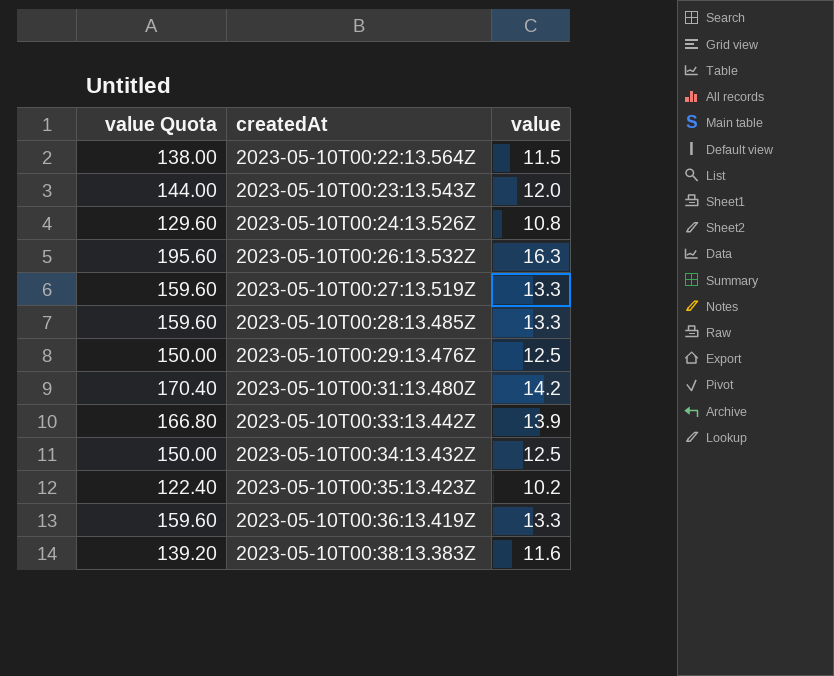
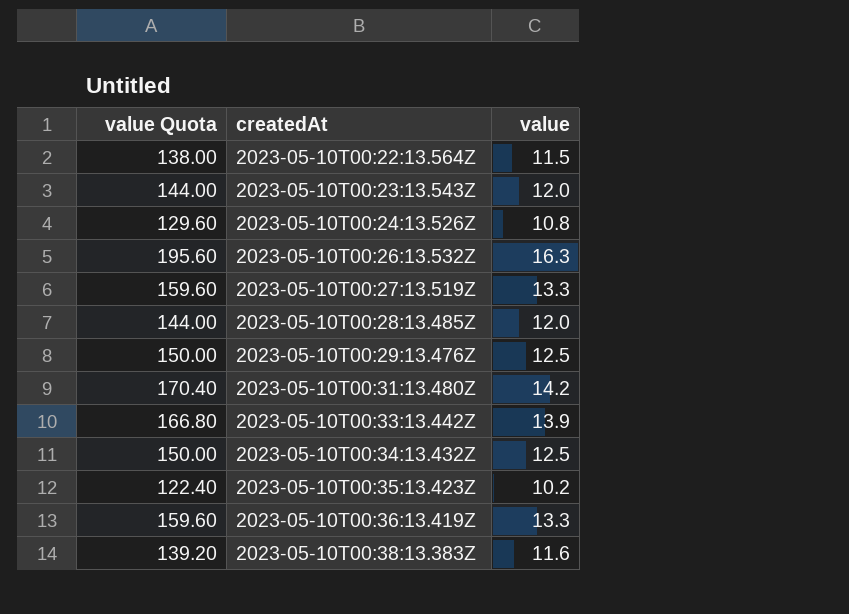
2023-05-10T00:28:13.485Z | value Quota: 159.60 -> 144.00
2023-05-10T00:28:13.485Z | value: 13.3 -> 12.0

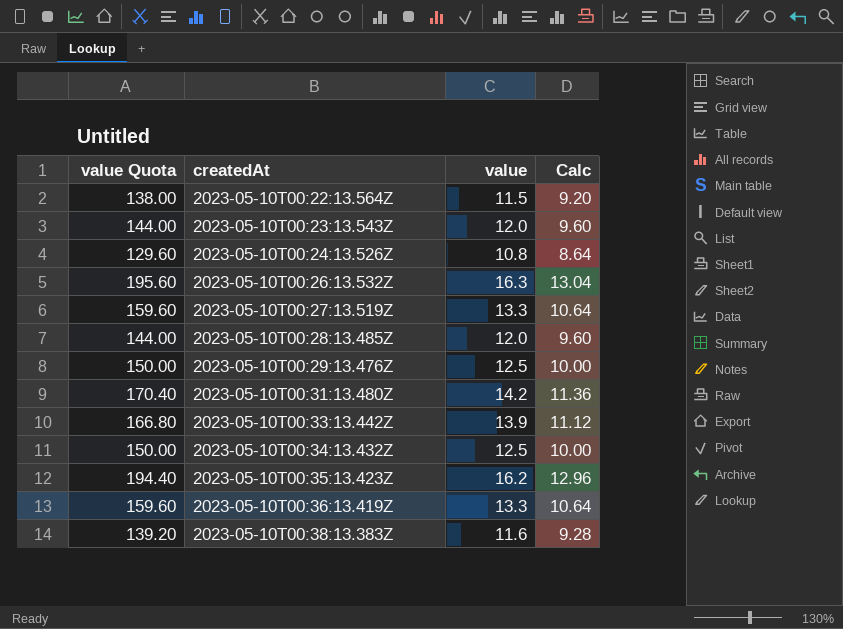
column Calc | formula: none -> [value] * 0.8
2023-05-10T00:35:13.423Z | value Quota: 122.40 -> 194.40
2023-05-10T00:35:13.423Z | value: 10.2 -> 16.2

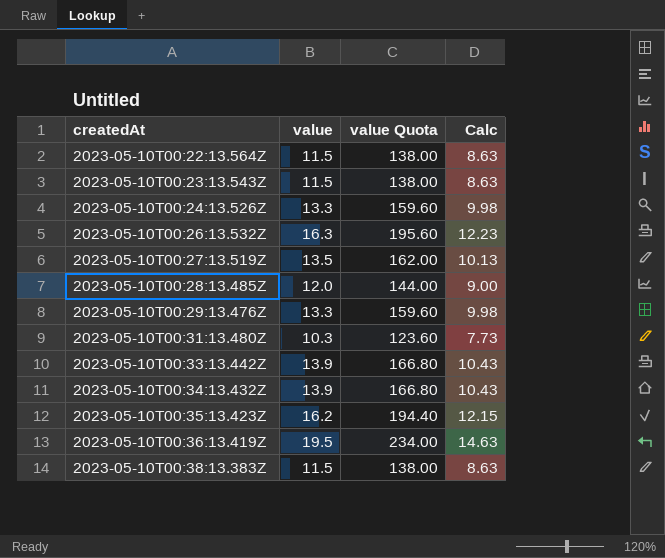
column value Quota | position: 1 -> 3
column Calc | formula: [value] * 0.8 -> [value] * 0.75
2023-05-10T00:23:13.543Z | value: 12.0 -> 11.5
2023-05-10T00:23:13.543Z | value Quota: 144.00 -> 138.00
2023-05-10T00:24:13.526Z | value: 10.8 -> 13.3
2023-05-10T00:24:13.526Z | value Quota: 129.60 -> 159.60
2023-05-10T00:27:13.519Z | value: 13.3 -> 13.5
2023-05-10T00:27:13.519Z | value Quota: 159.60 -> 162.00
2023-05-10T00:29:13.476Z | value: 12.5 -> 13.3
2023-05-10T00:29:13.476Z | value Quota: 150.00 -> 159.60
2023-05-10T00:31:13.480Z | value: 14.2 -> 10.3
2023-05-10T00:31:13.480Z | value Quota: 170.40 -> 123.60
2023-05-10T00:34:13.432Z | value: 12.5 -> 13.9
2023-05-10T00:34:13.432Z | value Quota: 150.00 -> 166.80
2023-05-10T00:36:13.419Z | value: 13.3 -> 19.5
2023-05-10T00:36:13.419Z | value Quota: 159.60 -> 234.00
2023-05-10T00:38:13.383Z | value: 11.6 -> 11.5
2023-05-10T00:38:13.383Z | value Quota: 139.20 -> 138.00

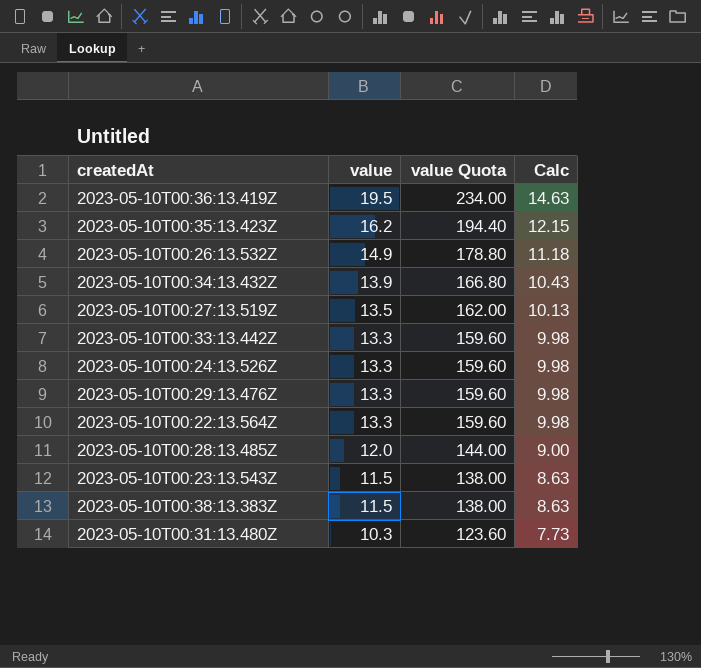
row order: createdAt ascending -> value descending
2023-05-10T00:26:13.532Z | value: 16.3 -> 14.9
2023-05-10T00:26:13.532Z | value Quota: 195.60 -> 178.80
2023-05-10T00:26:13.532Z | Calc: 12.23 -> 11.18
2023-05-10T00:33:13.442Z | value: 13.9 -> 13.3
2023-05-10T00:33:13.442Z | value Quota: 166.80 -> 159.60
2023-05-10T00:33:13.442Z | Calc: 10.43 -> 9.98
2023-05-10T00:22:13.564Z | value: 11.5 -> 13.3
2023-05-10T00:22:13.564Z | value Quota: 138.00 -> 159.60
2023-05-10T00:22:13.564Z | Calc: 8.63 -> 9.98

